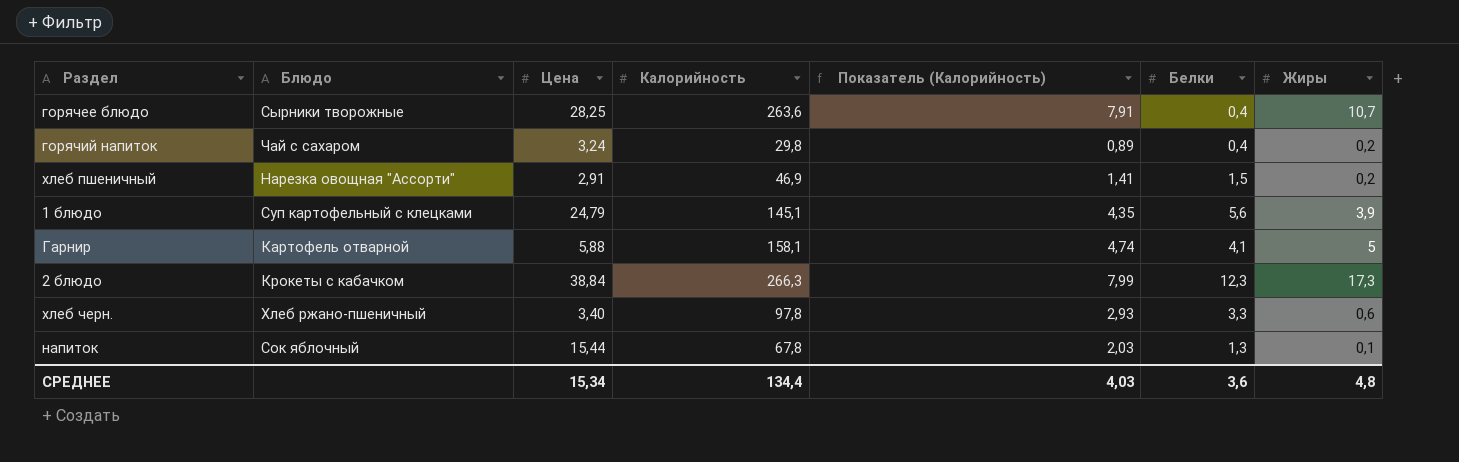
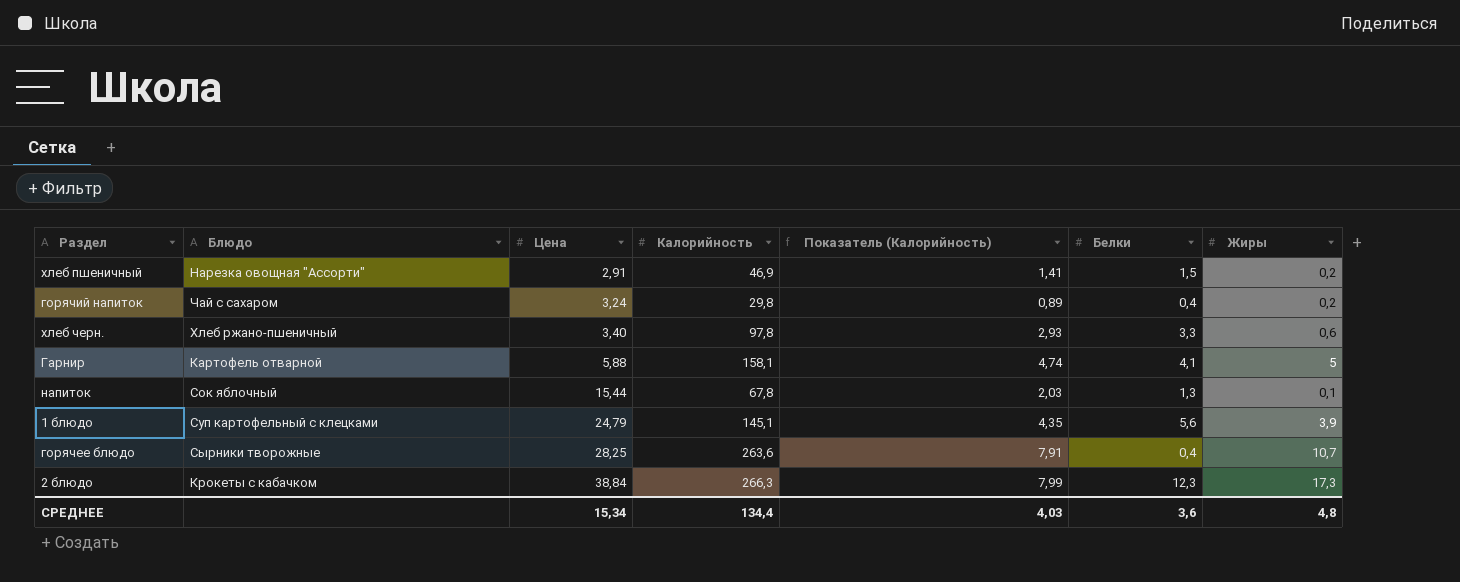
row order: none -> Цена ascending

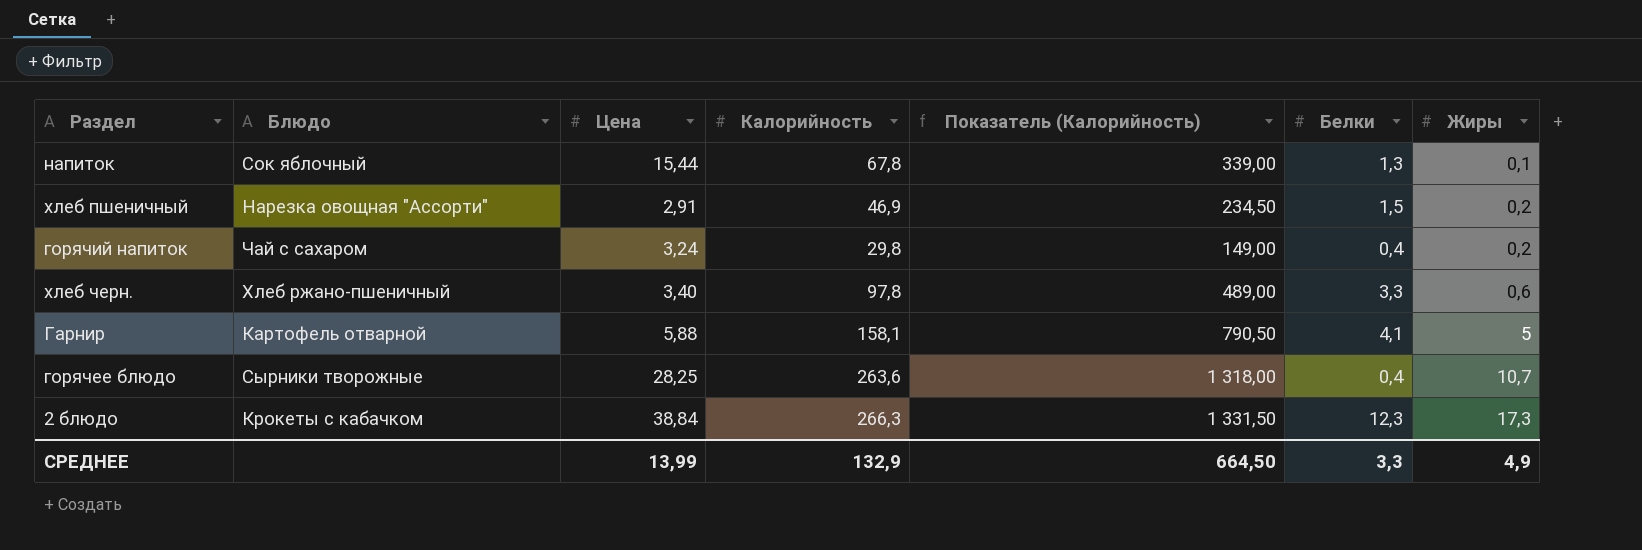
row order: Цена ascending -> Жиры ascending
column Показатель (Калорийность) | formula: [Калорийность] * 0,03 -> [Калорийность] * 5
row 1 блюдо: Суп картофельный с клецками | 24,79 | 145,1 | 4,35 | 5,6 | 3,9 -> none
СРЕДНЕЕ | Цена: 15,34 -> 13,99
СРЕДНЕЕ | Калорийность: 134,4 -> 132,9
СРЕДНЕЕ | Показатель (Калорийность): 4,03 -> 664,50
СРЕДНЕЕ | Белки: 3,6 -> 3,3
СРЕДНЕЕ | Жиры: 4,8 -> 4,9

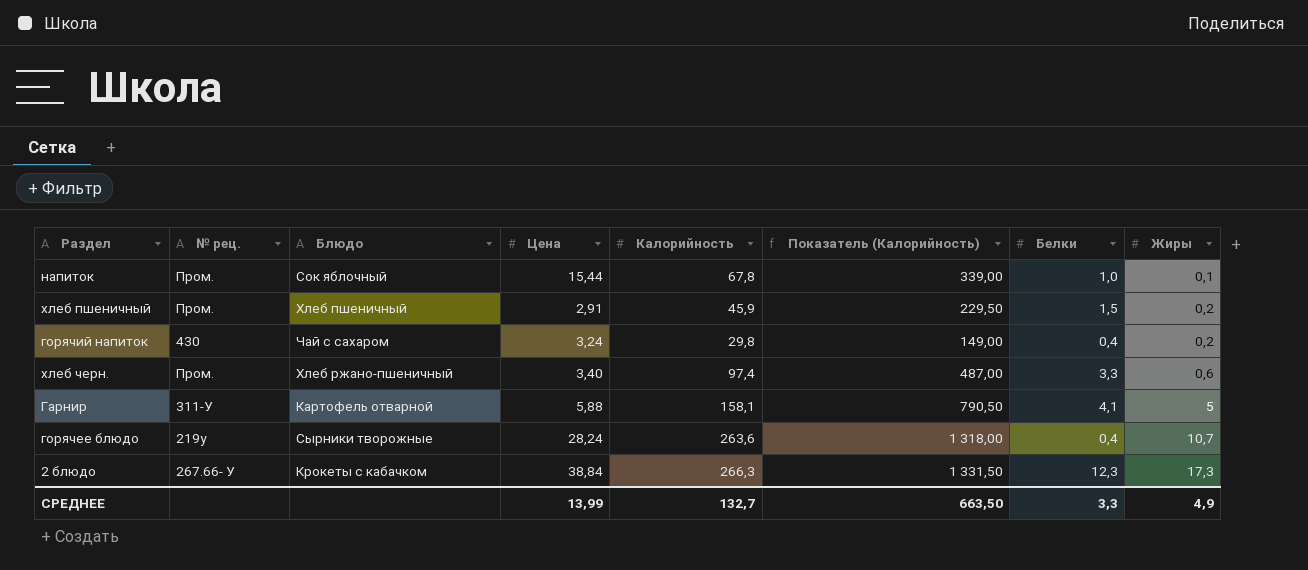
column № рец. | position: none -> 2
напиток | Белки: 1,3 -> 1,0
хлеб пшеничный | Блюдо: Нарезка овощная "Ассорти" -> Хлеб пшеничный
хлеб пшеничный | Калорийность: 46,9 -> 45,9
хлеб пшеничный | Показатель (Калорийность): 234,50 -> 229,50
хлеб черн. | Калорийность: 97,8 -> 97,4
хлеб черн. | Показатель (Калорийность): 489,00 -> 487,00
горячее блюдо | Цена: 28,25 -> 28,24
СРЕДНЕЕ | Калорийность: 132,9 -> 132,7
СРЕДНЕЕ | Показатель (Калорийность): 664,50 -> 663,50

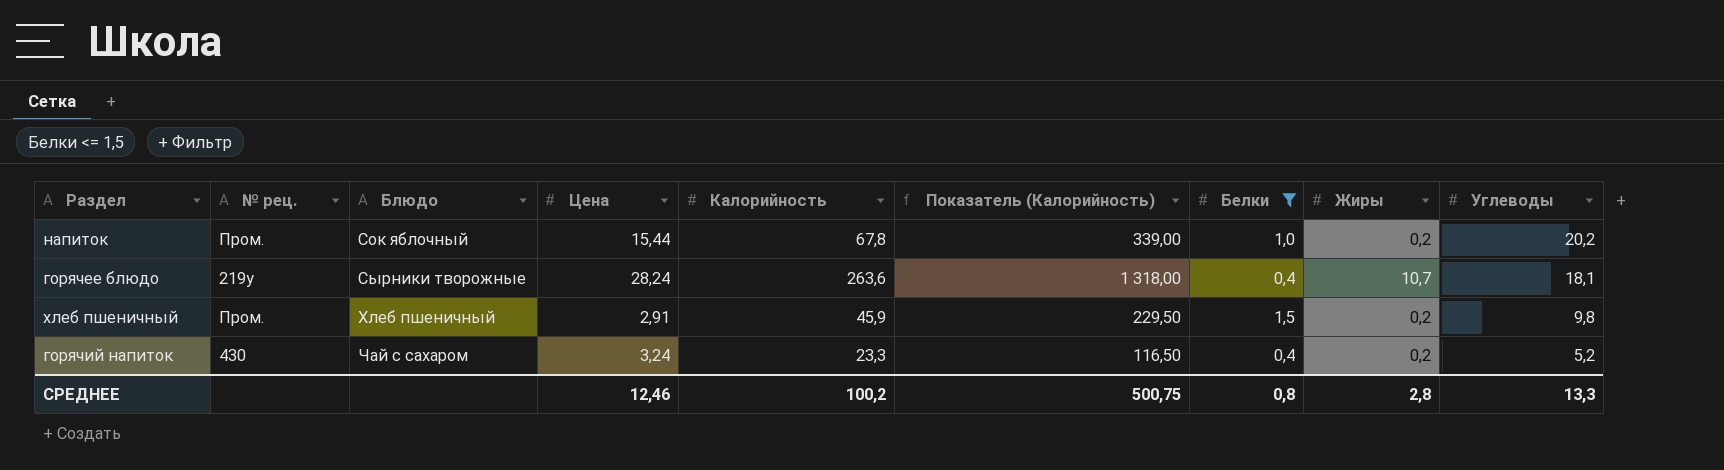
filter: none -> Белки <= 1,5
row order: Жиры ascending -> Блюдо ascending
column Углеводы | position: none -> 9
напиток | Жиры: 0,1 -> 0,2
горячий напиток | Калорийность: 29,8 -> 23,3
горячий напиток | Показатель (Калорийность): 149,00 -> 116,50
СРЕДНЕЕ | Цена: 13,99 -> 12,46
СРЕДНЕЕ | Калорийность: 132,7 -> 100,2
СРЕДНЕЕ | Показатель (Калорийность): 663,50 -> 500,75
СРЕДНЕЕ | Белки: 3,3 -> 0,8
СРЕДНЕЕ | Жиры: 4,9 -> 2,8

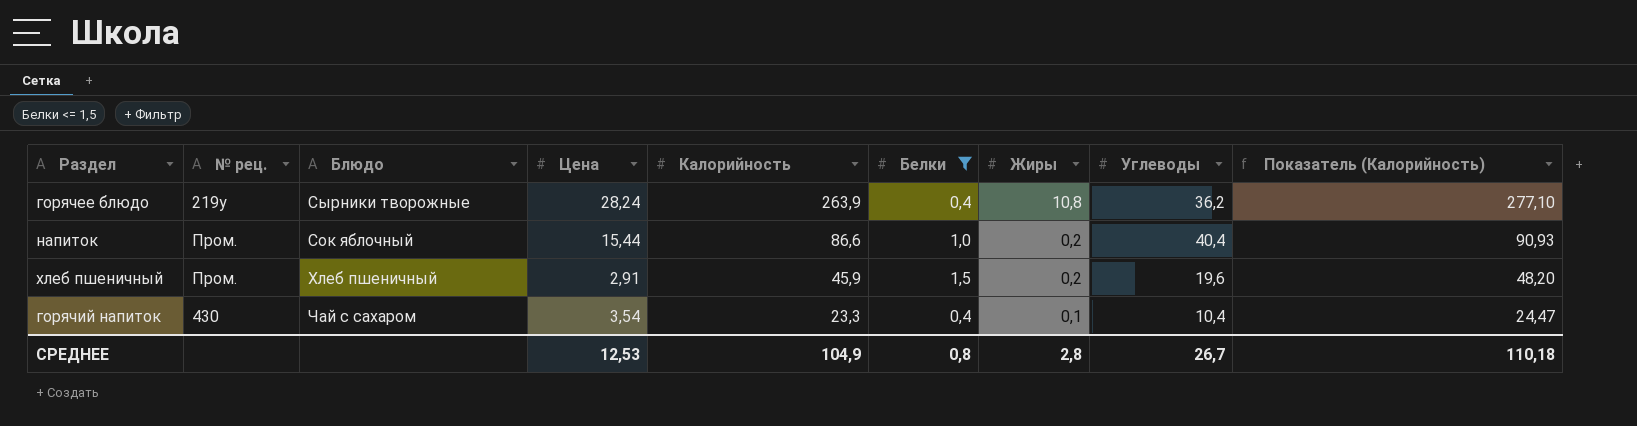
row order: Блюдо ascending -> Калорийность descending
column Показатель (Калорийность) | formula: [Калорийность] * 5 -> [Калорийность] * 1,05
column Показатель (Калорийность) | position: 6 -> 9
горячее блюдо | Калорийность: 263,6 -> 263,9
горячее блюдо | Жиры: 10,7 -> 10,8
горячее блюдо | Углеводы: 18,1 -> 36,2
напиток | Калорийность: 67,8 -> 86,6
напиток | Углеводы: 20,2 -> 40,4
хлеб пшеничный | Углеводы: 9,8 -> 19,6
горячий напиток | Цена: 3,24 -> 3,54
горячий напиток | Жиры: 0,2 -> 0,1
горячий напиток | Углеводы: 5,2 -> 10,4
СРЕДНЕЕ | Цена: 12,46 -> 12,53
СРЕДНЕЕ | Калорийность: 100,2 -> 104,9
СРЕДНЕЕ | Углеводы: 13,3 -> 26,7
СРЕДНЕЕ | Показатель (Калорийность): 500,75 -> 110,18

